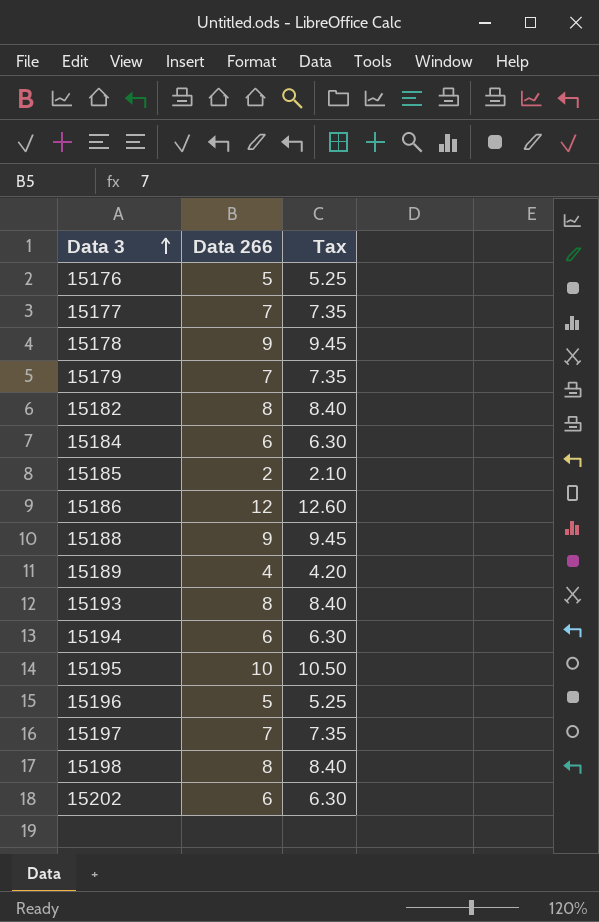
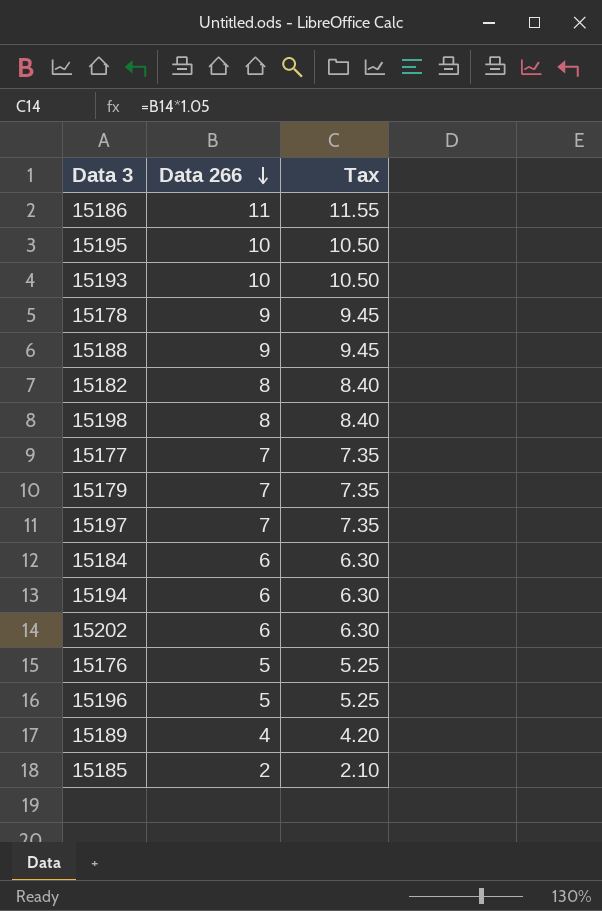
row order: Data 3 ascending -> Data 266 descending
15186 | Data 266: 12 -> 11
15186 | Tax: 12.60 -> 11.55
15193 | Data 266: 8 -> 10
15193 | Tax: 8.40 -> 10.50

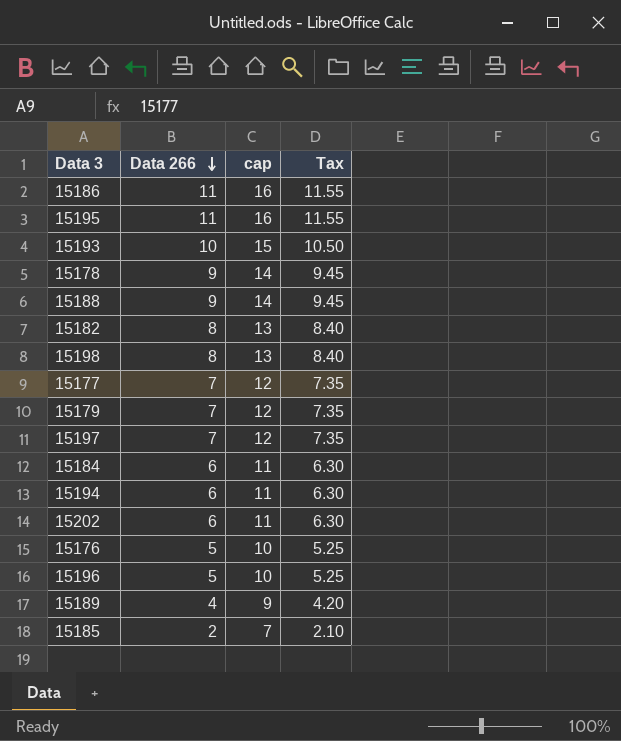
column cap | formula: none -> [Data 266] + 5
15195 | Data 266: 10 -> 11
15195 | Tax: 10.50 -> 11.55

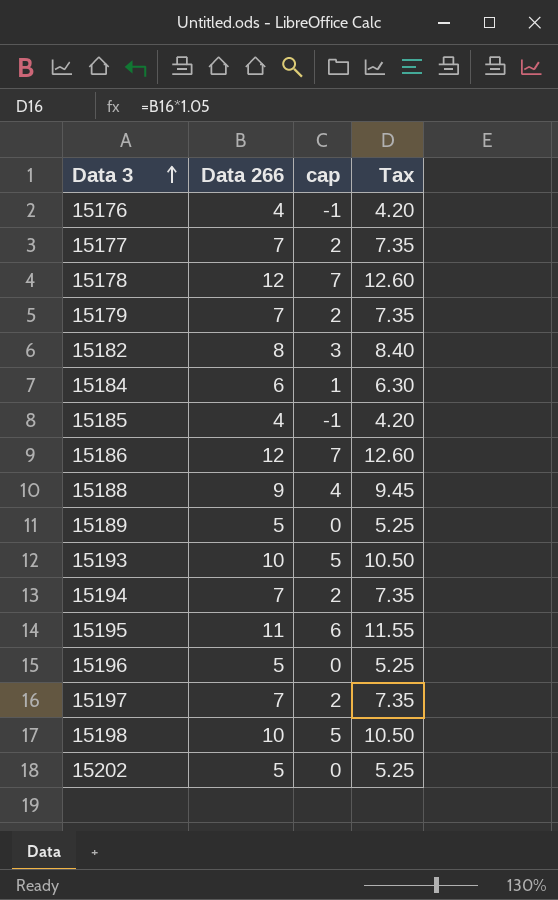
row order: Data 266 descending -> Data 3 ascending
column cap | formula: [Data 266] + 5 -> [Data 266] - 5
15176 | Data 266: 5 -> 4
15176 | Tax: 5.25 -> 4.20
15178 | Data 266: 9 -> 12
15178 | Tax: 9.45 -> 12.60
15185 | Data 266: 2 -> 4
15185 | Tax: 2.10 -> 4.20
15186 | Data 266: 11 -> 12
15186 | Tax: 11.55 -> 12.60
15189 | Data 266: 4 -> 5
15189 | Tax: 4.20 -> 5.25
15194 | Data 266: 6 -> 7
15194 | Tax: 6.30 -> 7.35
15198 | Data 266: 8 -> 10
15198 | Tax: 8.40 -> 10.50
15202 | Data 266: 6 -> 5
15202 | Tax: 6.30 -> 5.25

